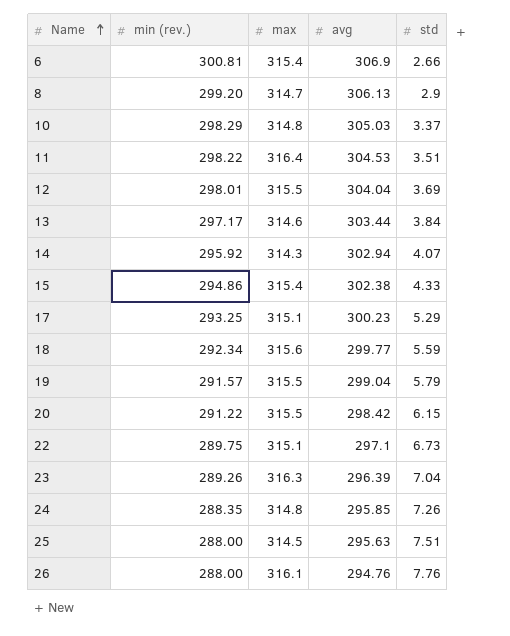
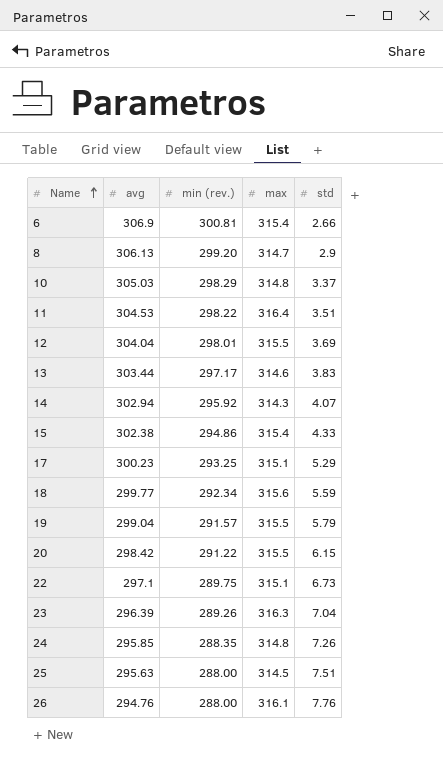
column avg | position: 4 -> 2
13 | std: 3.84 -> 3.83

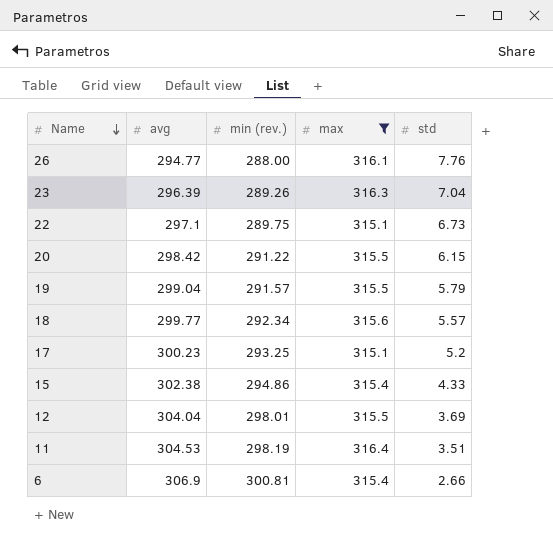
filter: none -> max >= 315.1
row order: Name ascending -> Name descending
26 | avg: 294.76 -> 294.77
18 | std: 5.59 -> 5.57
17 | std: 5.29 -> 5.2
11 | min (rev.): 298.22 -> 298.19

